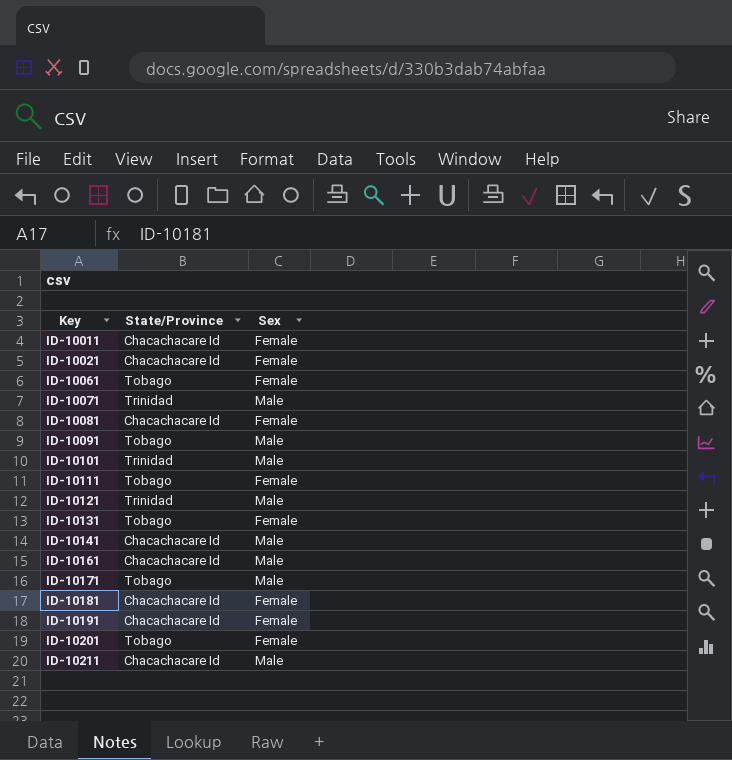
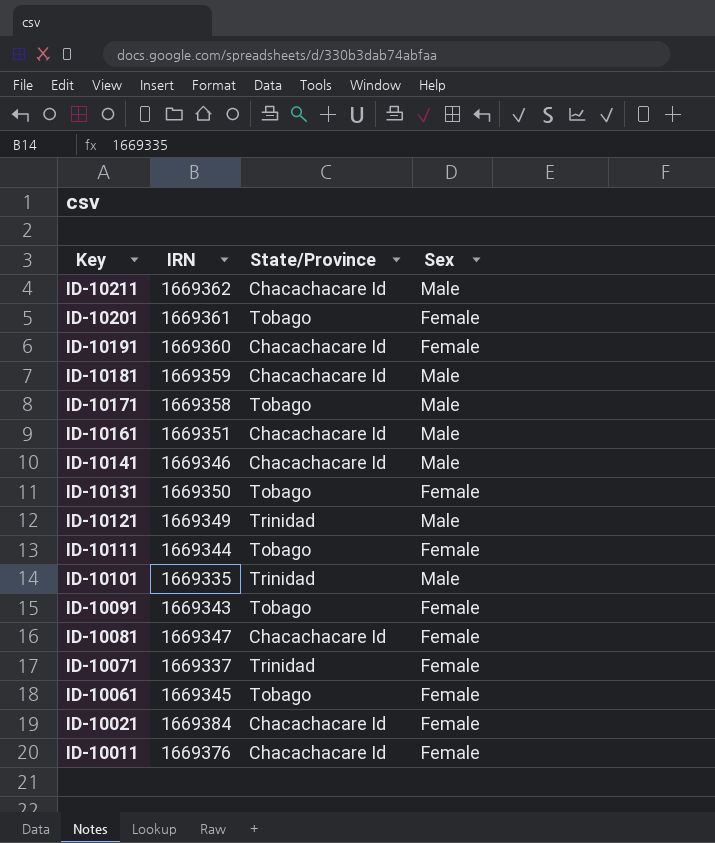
row order: Key ascending -> Key descending
column IRN | position: none -> 2
ID-10181 | Sex: Female -> Male
ID-10091 | Sex: Male -> Female
ID-10071 | Sex: Male -> Female

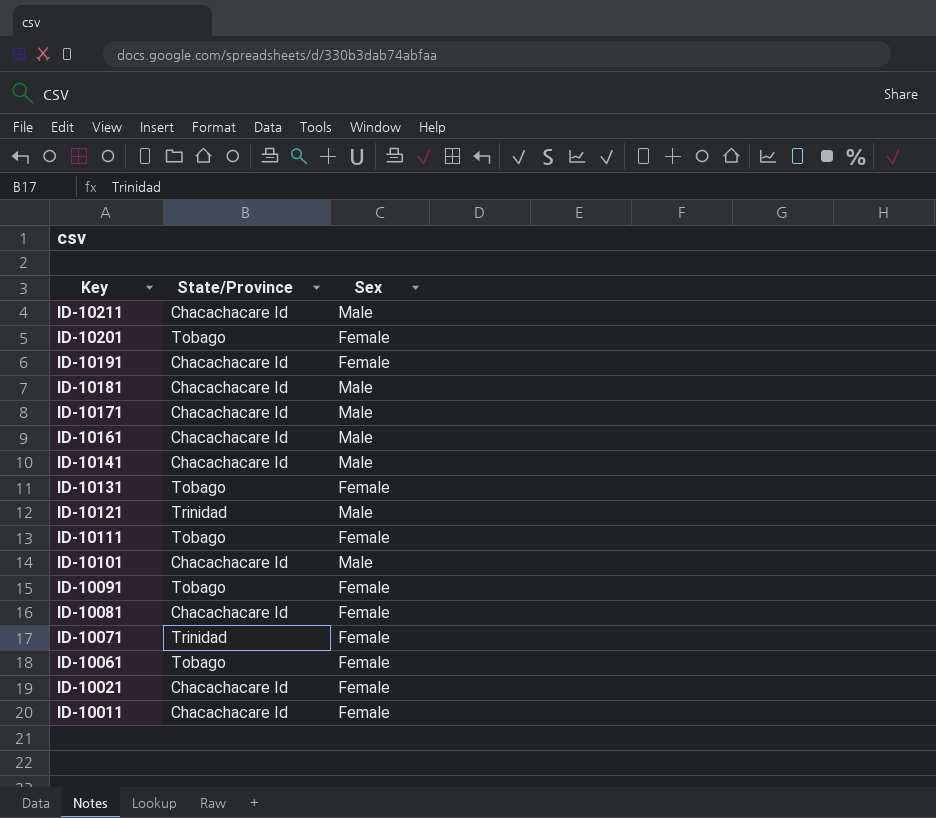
column IRN | position: 2 -> none
ID-10171 | State/Province: Tobago -> Chacachacare Id
ID-10101 | State/Province: Trinidad -> Chacachacare Id

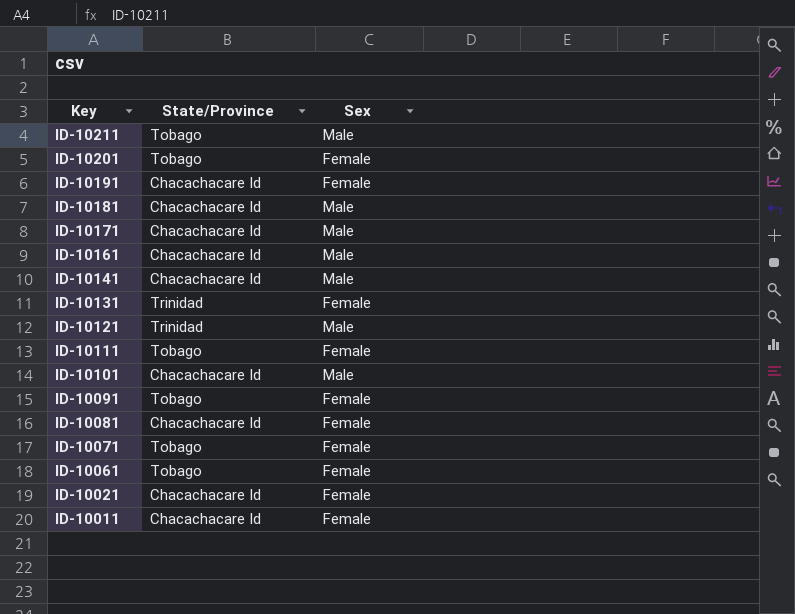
ID-10211 | State/Province: Chacachacare Id -> Tobago
ID-10131 | State/Province: Tobago -> Trinidad
ID-10071 | State/Province: Trinidad -> Tobago

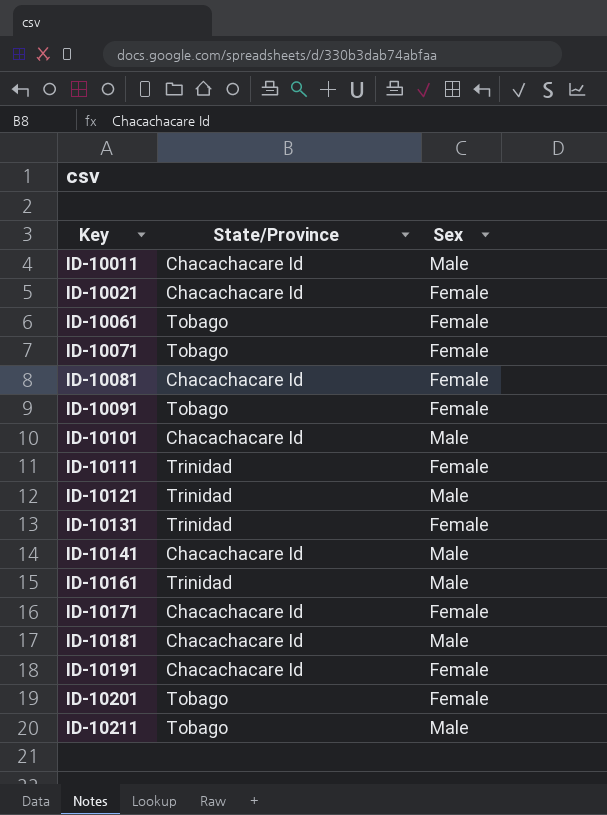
row order: Key descending -> Key ascending
ID-10011 | Sex: Female -> Male
ID-10111 | State/Province: Tobago -> Trinidad
ID-10161 | State/Province: Chacachacare Id -> Trinidad
ID-10171 | Sex: Male -> Female

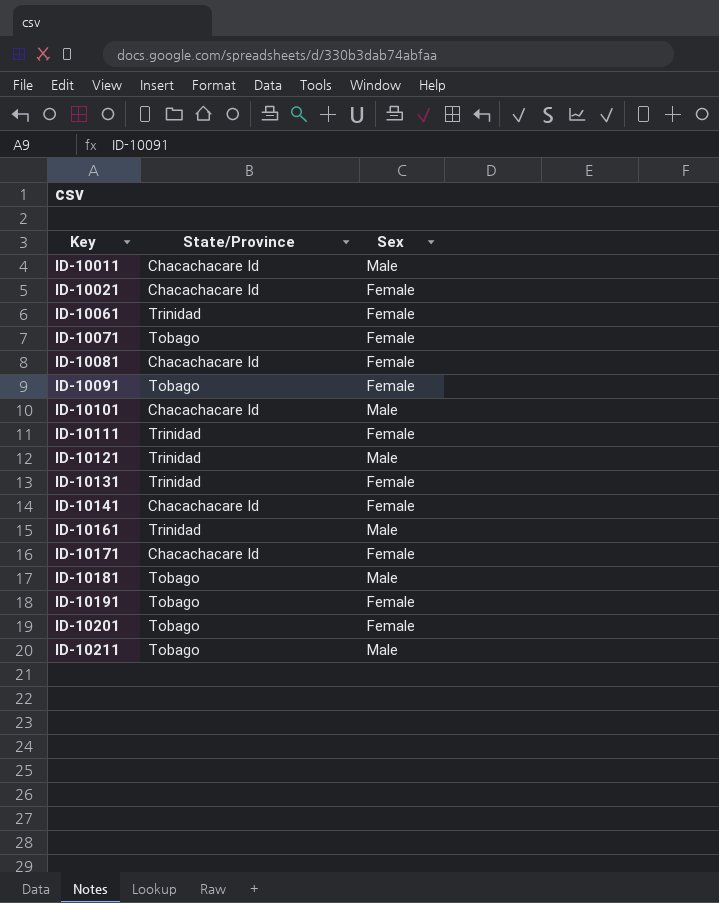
ID-10061 | State/Province: Tobago -> Trinidad
ID-10141 | Sex: Male -> Female
ID-10181 | State/Province: Chacachacare Id -> Tobago
ID-10191 | State/Province: Chacachacare Id -> Tobago

